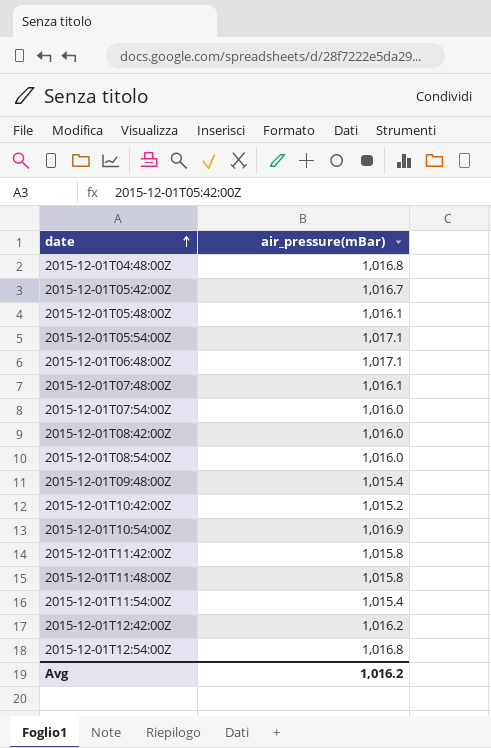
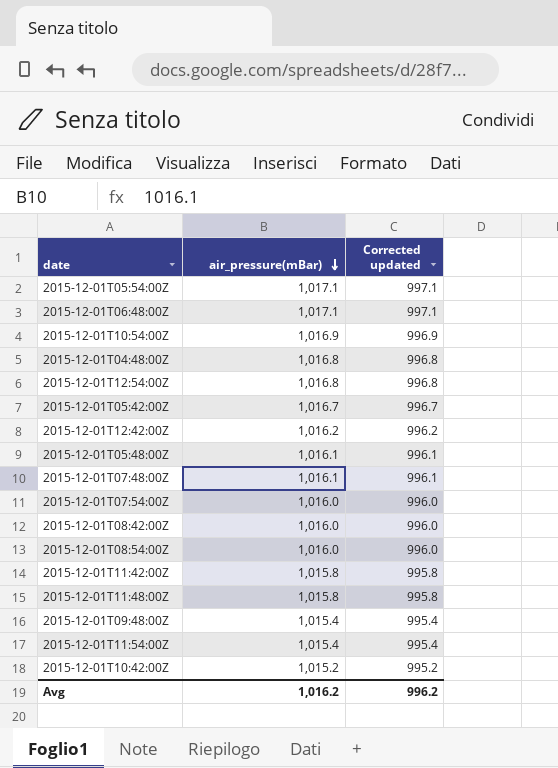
row order: date ascending -> air_pressure(mBar) descending
column Corrected updated | formula: none -> [air_pressure(mBar)] - 20

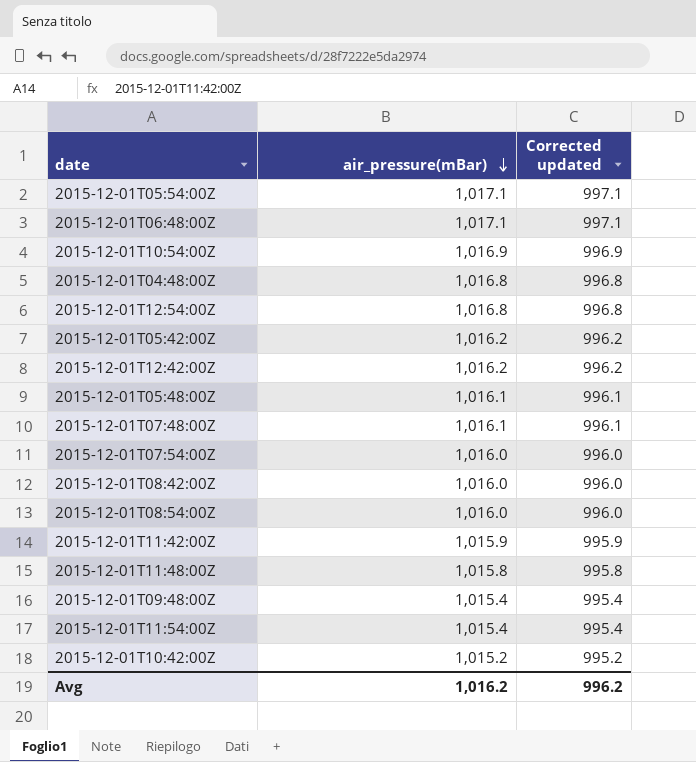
2015-12-01T05:42:00Z | air_pressure(mBar): 1,016.7 -> 1,016.2
2015-12-01T05:42:00Z | Corrected updated: 996.7 -> 996.2
2015-12-01T11:42:00Z | air_pressure(mBar): 1,015.8 -> 1,015.9
2015-12-01T11:42:00Z | Corrected updated: 995.8 -> 995.9

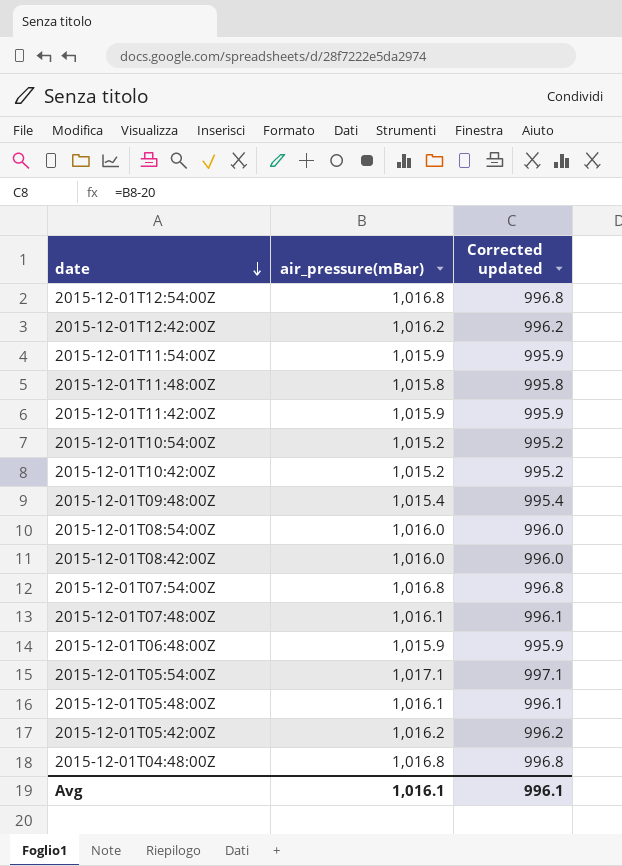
row order: air_pressure(mBar) descending -> date descending
2015-12-01T11:54:00Z | air_pressure(mBar): 1,015.4 -> 1,015.9
2015-12-01T11:54:00Z | Corrected updated: 995.4 -> 995.9
2015-12-01T10:54:00Z | air_pressure(mBar): 1,016.9 -> 1,015.2
2015-12-01T10:54:00Z | Corrected updated: 996.9 -> 995.2
2015-12-01T07:54:00Z | air_pressure(mBar): 1,016.0 -> 1,016.8
2015-12-01T07:54:00Z | Corrected updated: 996.0 -> 996.8
2015-12-01T06:48:00Z | air_pressure(mBar): 1,017.1 -> 1,015.9
2015-12-01T06:48:00Z | Corrected updated: 997.1 -> 995.9
Avg | air_pressure(mBar): 1,016.2 -> 1,016.1
Avg | Corrected updated: 996.2 -> 996.1

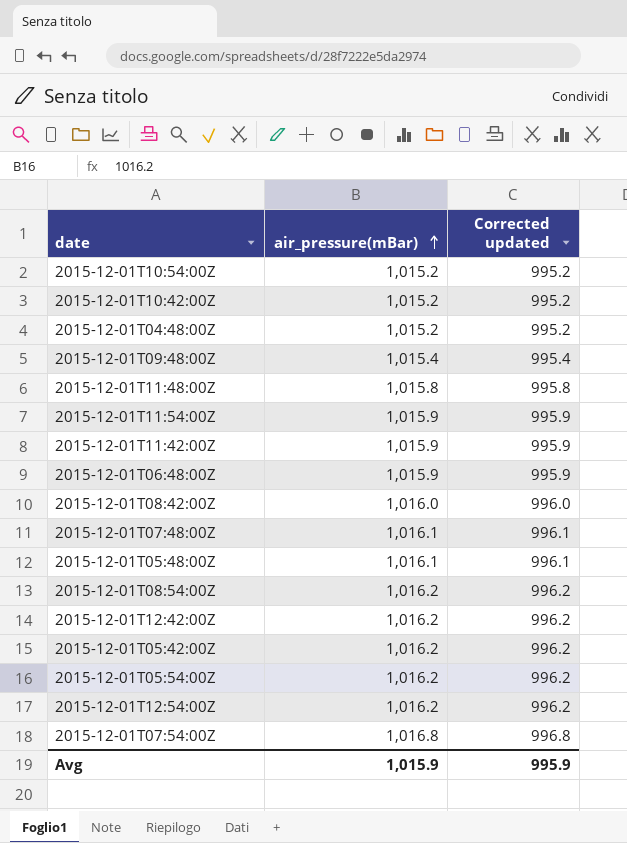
row order: date descending -> air_pressure(mBar) ascending
2015-12-01T04:48:00Z | air_pressure(mBar): 1,016.8 -> 1,015.2
2015-12-01T04:48:00Z | Corrected updated: 996.8 -> 995.2
2015-12-01T08:54:00Z | air_pressure(mBar): 1,016.0 -> 1,016.2
2015-12-01T08:54:00Z | Corrected updated: 996.0 -> 996.2
2015-12-01T05:54:00Z | air_pressure(mBar): 1,017.1 -> 1,016.2
2015-12-01T05:54:00Z | Corrected updated: 997.1 -> 996.2
2015-12-01T12:54:00Z | air_pressure(mBar): 1,016.8 -> 1,016.2
2015-12-01T12:54:00Z | Corrected updated: 996.8 -> 996.2
Avg | air_pressure(mBar): 1,016.1 -> 1,015.9
Avg | Corrected updated: 996.1 -> 995.9

